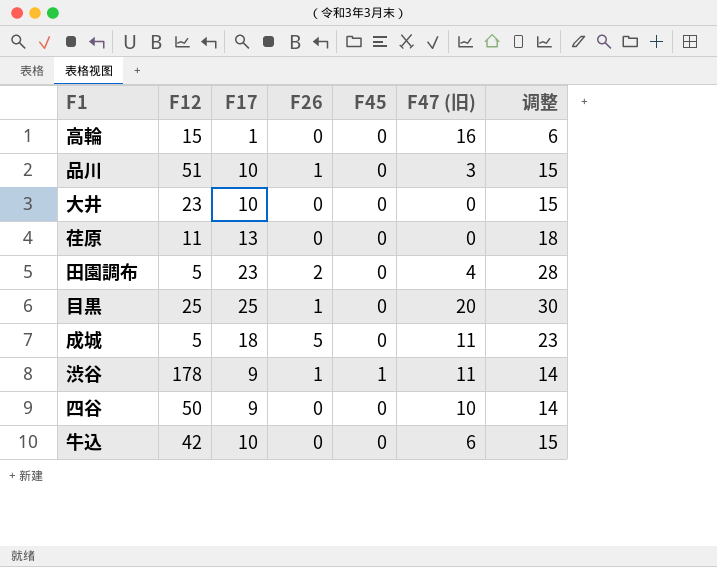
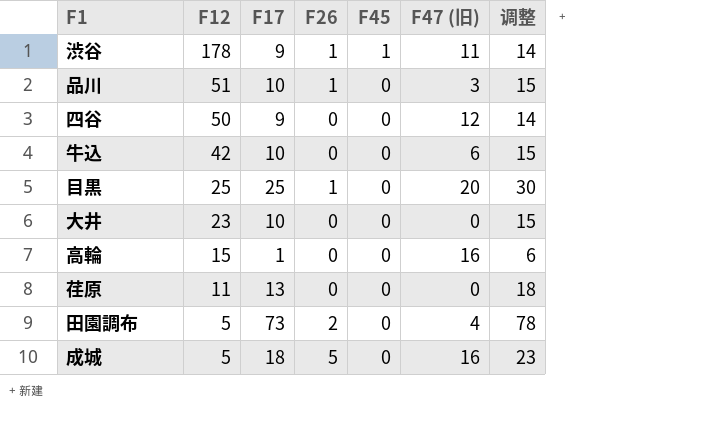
row order: none -> F12 descending
四谷 | F47 (旧): 10 -> 12
田園調布 | F17: 23 -> 73
田園調布 | 调整: 28 -> 78
成城 | F47 (旧): 11 -> 16

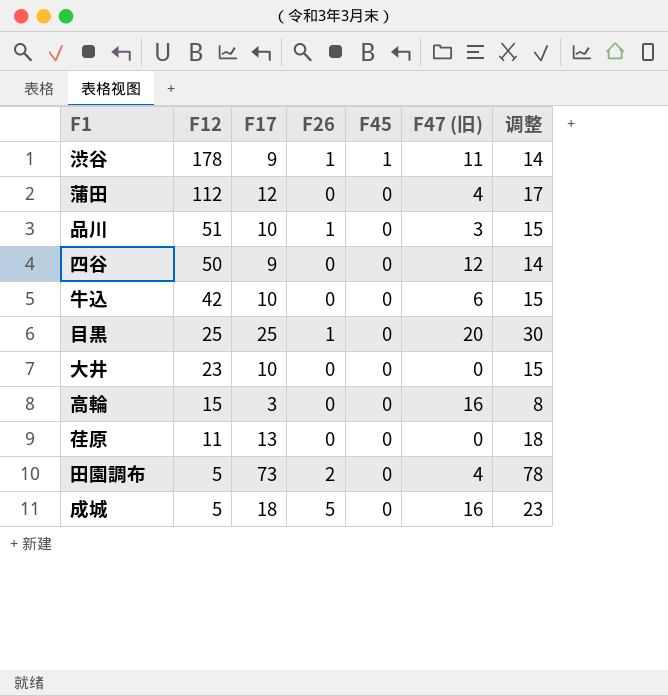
row 蒲田: none -> 112 | 12 | 0 | 0 | 4 | 17
高輪 | F17: 1 -> 3
高輪 | 调整: 6 -> 8

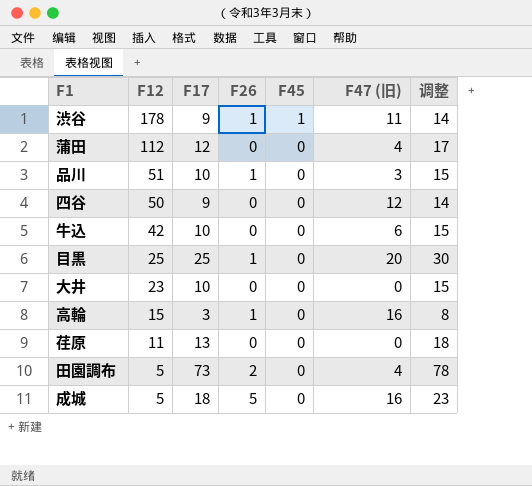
高輪 | F26: 0 -> 1

